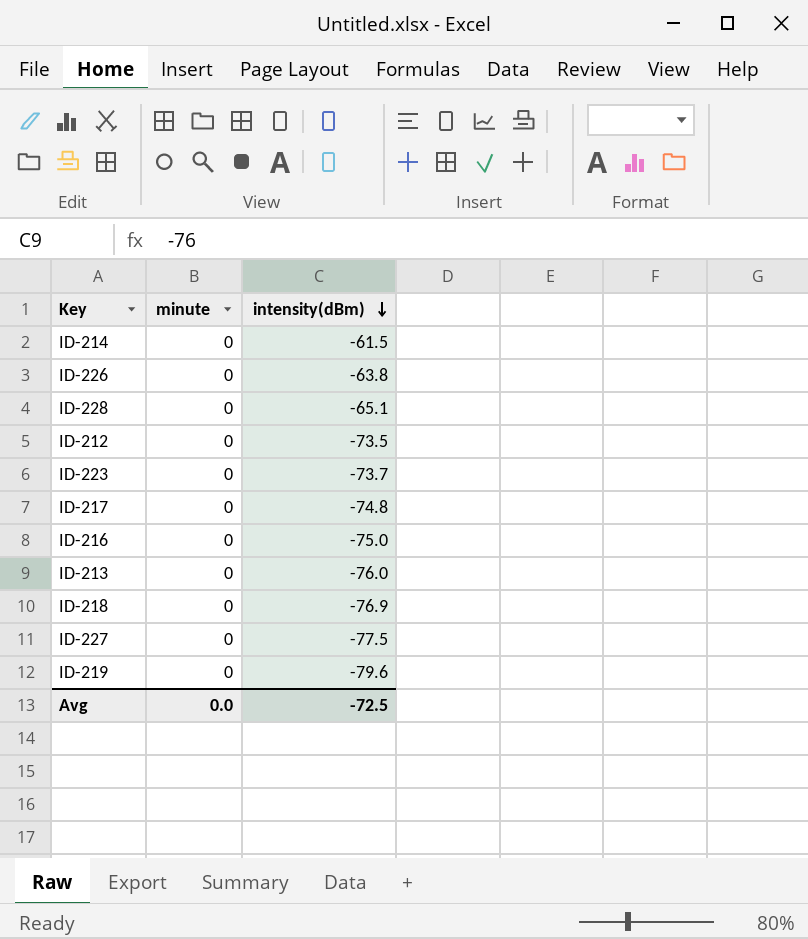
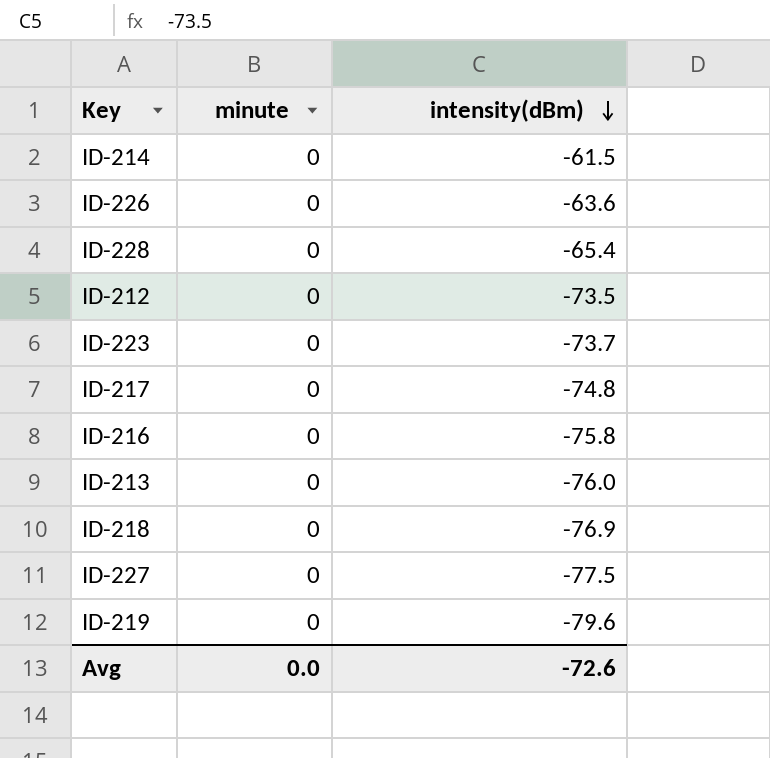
ID-226 | intensity(dBm): -63.8 -> -63.6
ID-228 | intensity(dBm): -65.1 -> -65.4
ID-216 | intensity(dBm): -75.0 -> -75.8
Avg | intensity(dBm): -72.5 -> -72.6

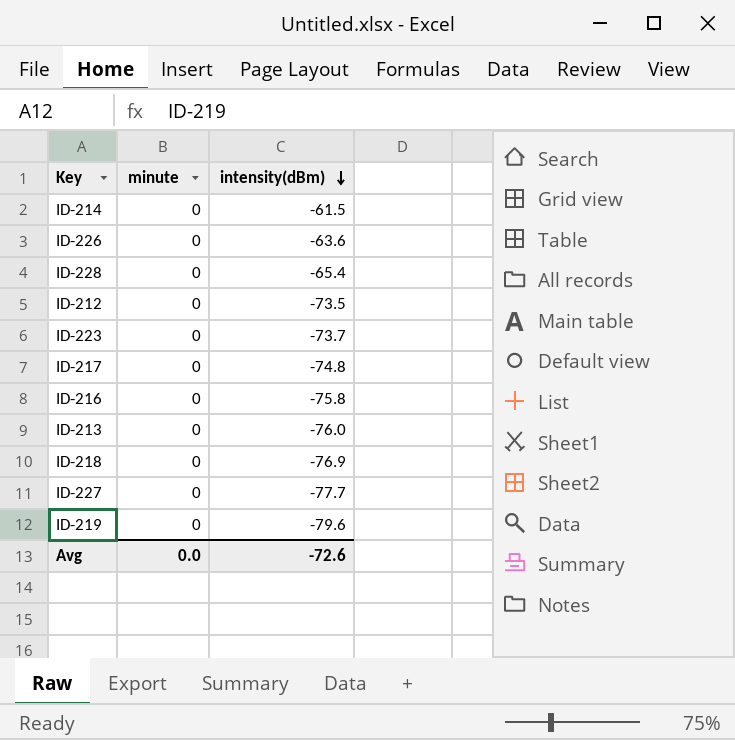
ID-227 | intensity(dBm): -77.5 -> -77.7

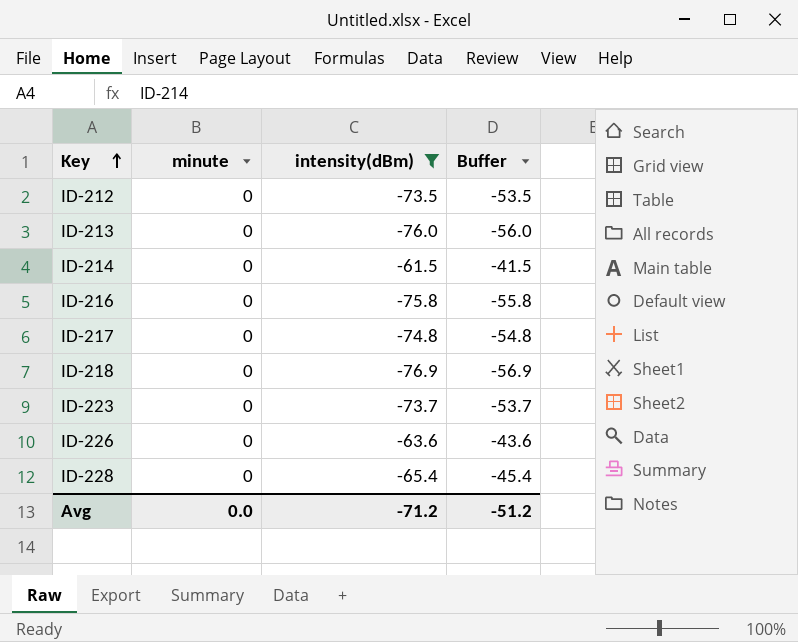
filter: none -> intensity(dBm) >= -76.9
row order: intensity(dBm) descending -> Key ascending
column Buffer | formula: none -> [intensity(dBm)] + 20
Avg | intensity(dBm): -72.6 -> -71.2

